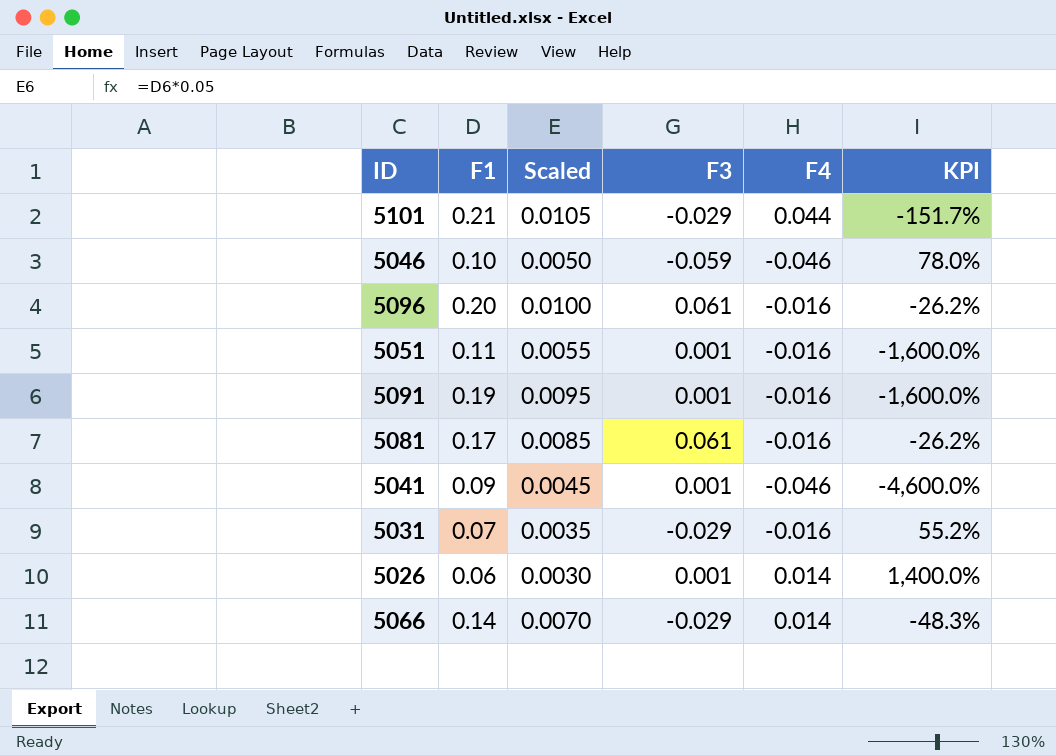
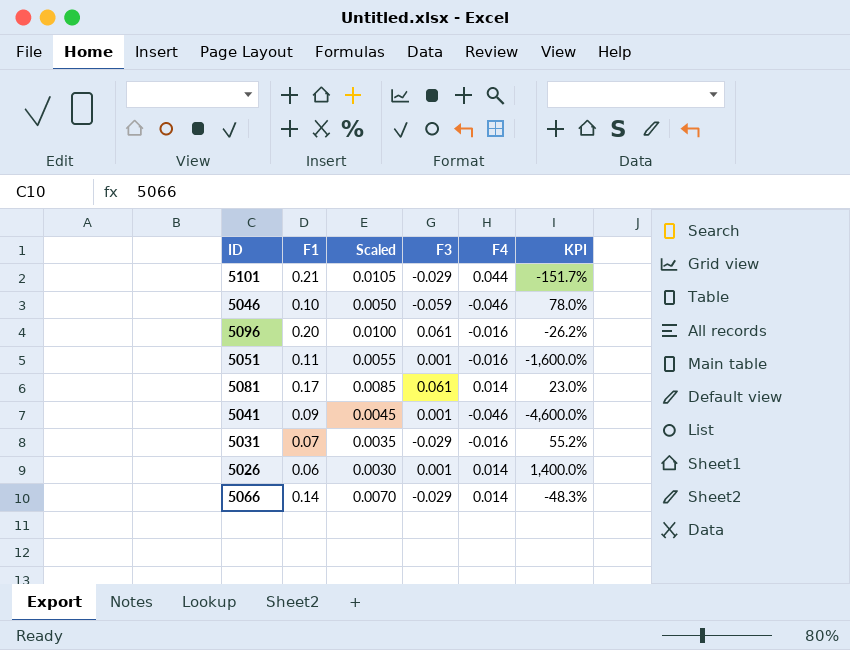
row 5091: 0.19 | 0.0095 | 0.001 | -0.016 | -1,600.0% -> none
5081 | F4: -0.016 -> 0.014
5081 | KPI: -26.2% -> 23.0%

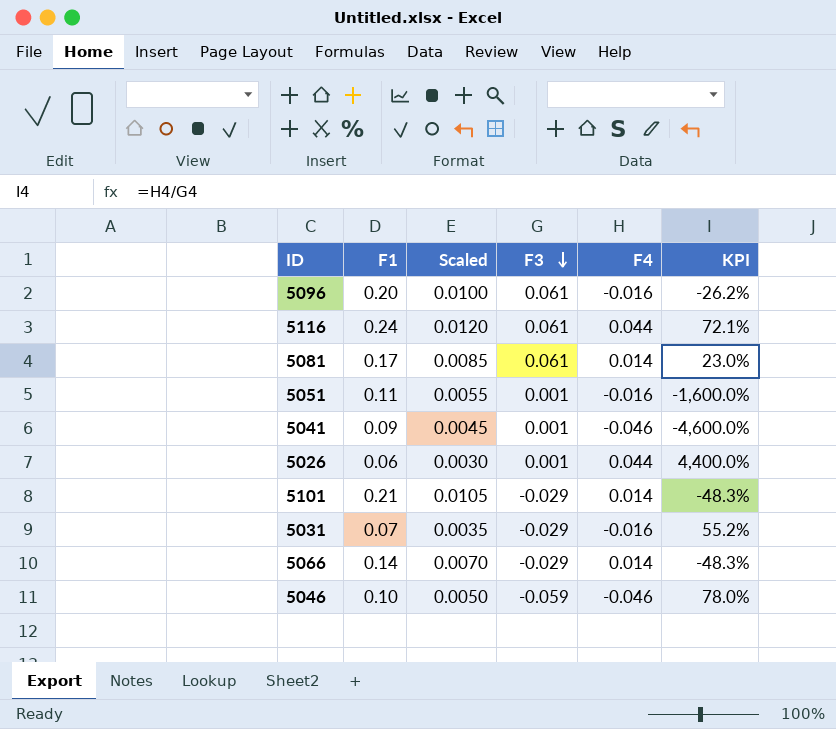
row order: none -> F3 descending
row 5116: none -> 0.24 | 0.0120 | 0.061 | 0.044 | 72.1%
5026 | F4: 0.014 -> 0.044
5026 | KPI: 1,400.0% -> 4,400.0%
5101 | F4: 0.044 -> 0.014
5101 | KPI: -151.7% -> -48.3%

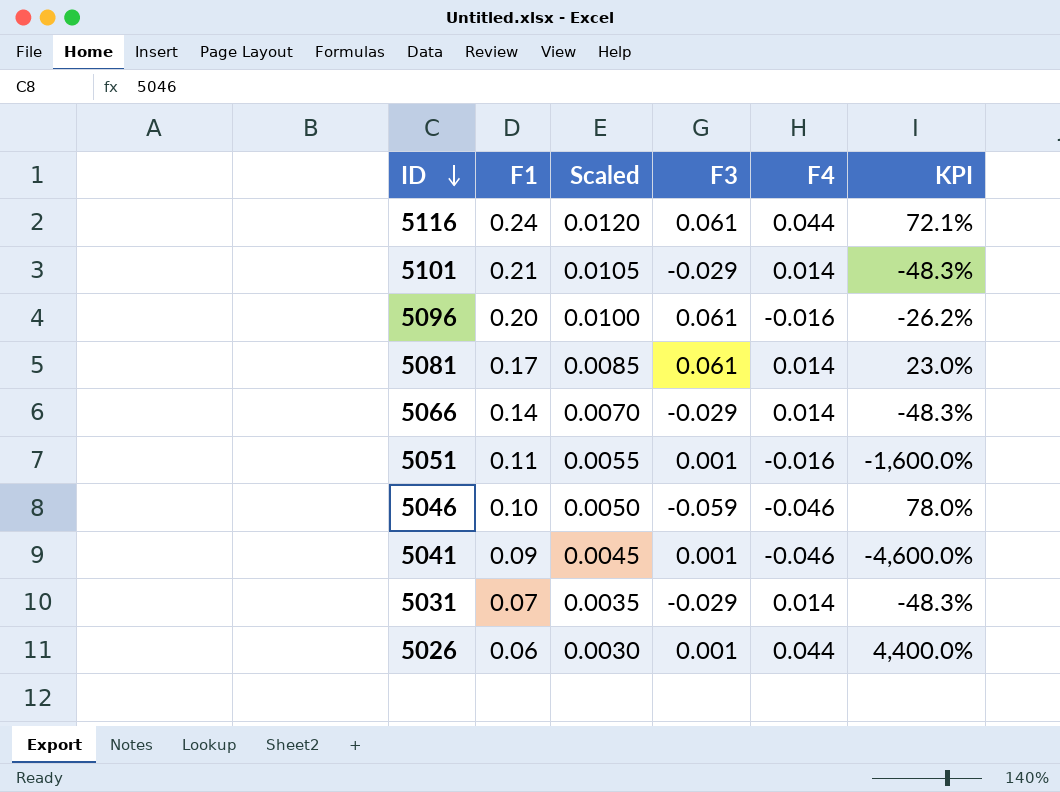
row order: F3 descending -> ID descending
5031 | F4: -0.016 -> 0.014
5031 | KPI: 55.2% -> -48.3%

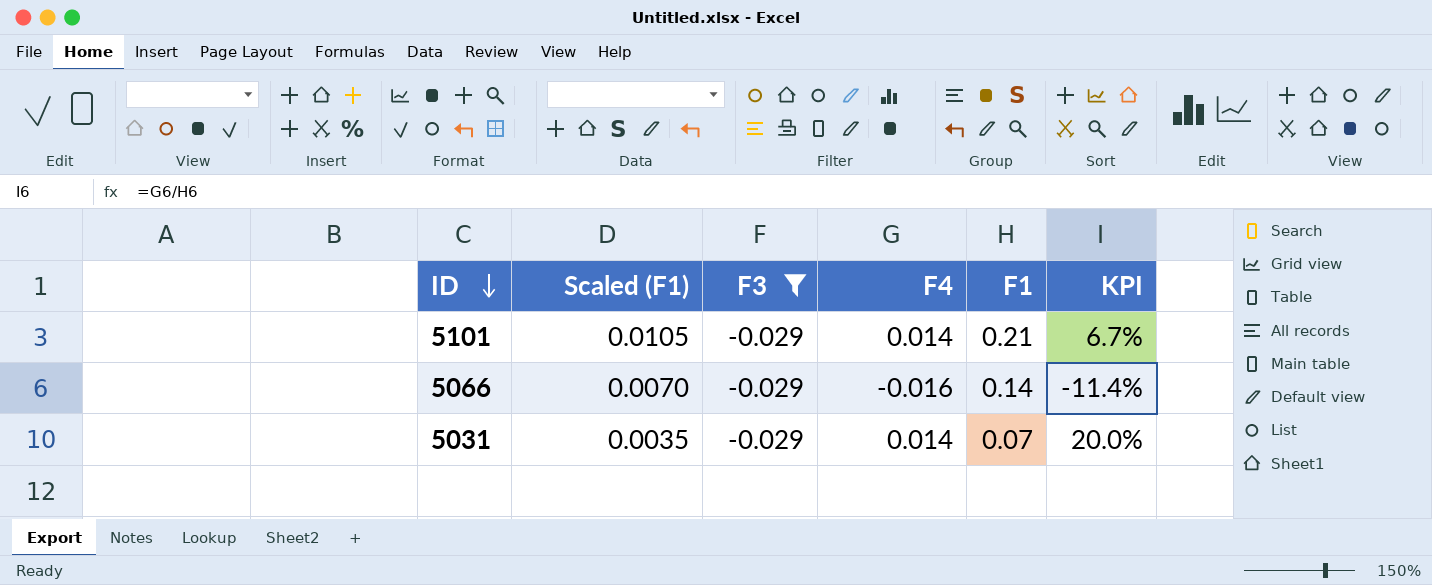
filter: none -> F3 = -0.029
column name: Scaled -> Scaled (F1)
column F1 | position: 2 -> 5
column KPI | formula: [F4] / [F3] -> [F4] / [F1]
5066 | F4: 0.014 -> -0.016

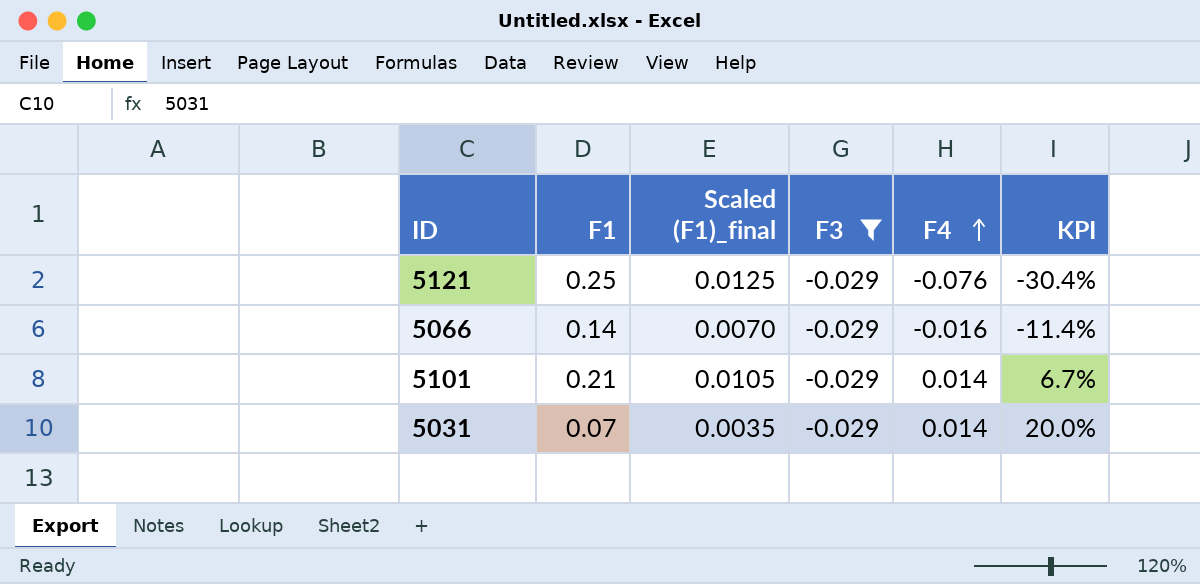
row order: ID descending -> F4 ascending
column F1 | position: 5 -> 2
column name: Scaled (F1) -> Scaled (F1)_final
row 5121: none -> 0.25 | 0.0125 | -0.029 | -0.076 | -30.4%

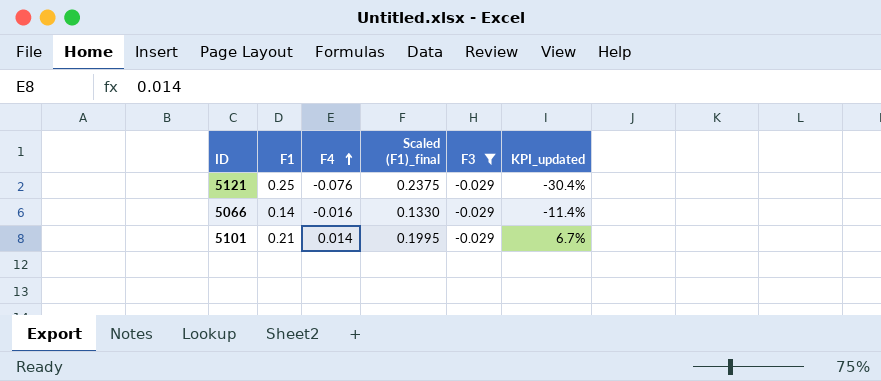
column F4 | position: 5 -> 3
column Scaled (F1)_final | formula: [F1] * 0.05 -> [F1] * 0.95
column name: KPI -> KPI_updated
row 5031: 0.07 | 0.0035 | -0.029 | 0.014 | 20.0% -> none

